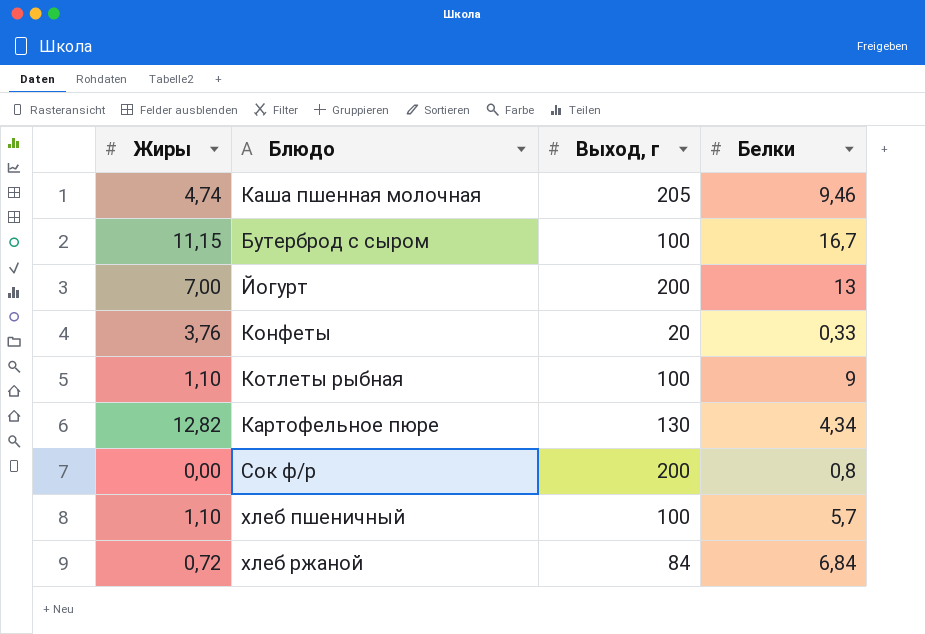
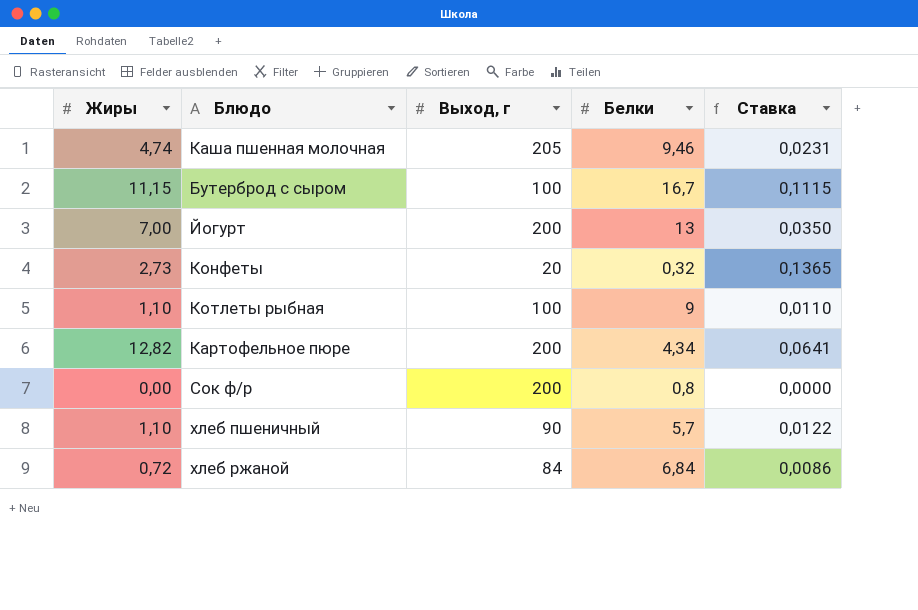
column Ставка | formula: none -> [Жиры] / [Выход, г]
Конфеты | Жиры: 3,76 -> 2,73
Конфеты | Белки: 0,33 -> 0,32
Картофельное пюре | Выход, г: 130 -> 200
хлеб пшеничный | Выход, г: 100 -> 90

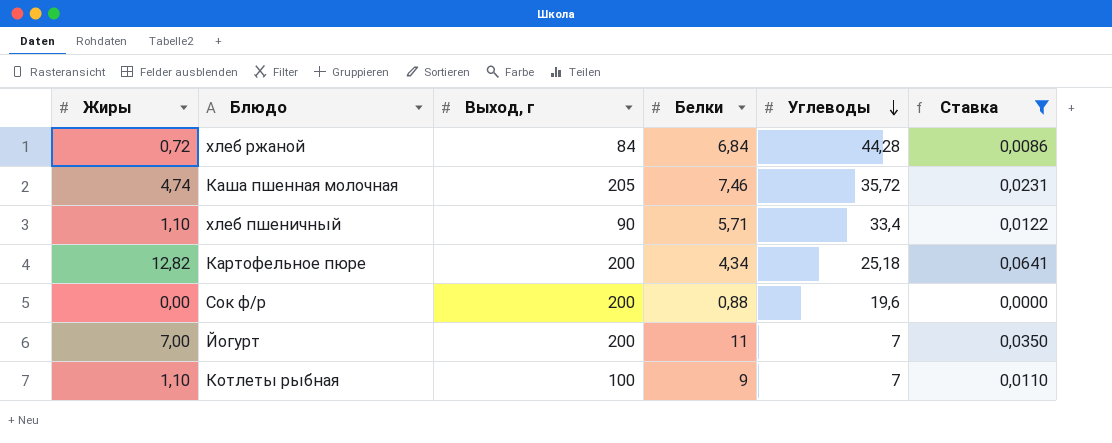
filter: none -> Ставка <= 0,0641
row order: none -> Углеводы descending
column Углеводы | position: none -> 5
Каша пшенная молочная | Белки: 9,46 -> 7,46
хлеб пшеничный | Белки: 5,7 -> 5,71
Сок ф/р | Белки: 0,8 -> 0,88
Йогурт | Белки: 13 -> 11

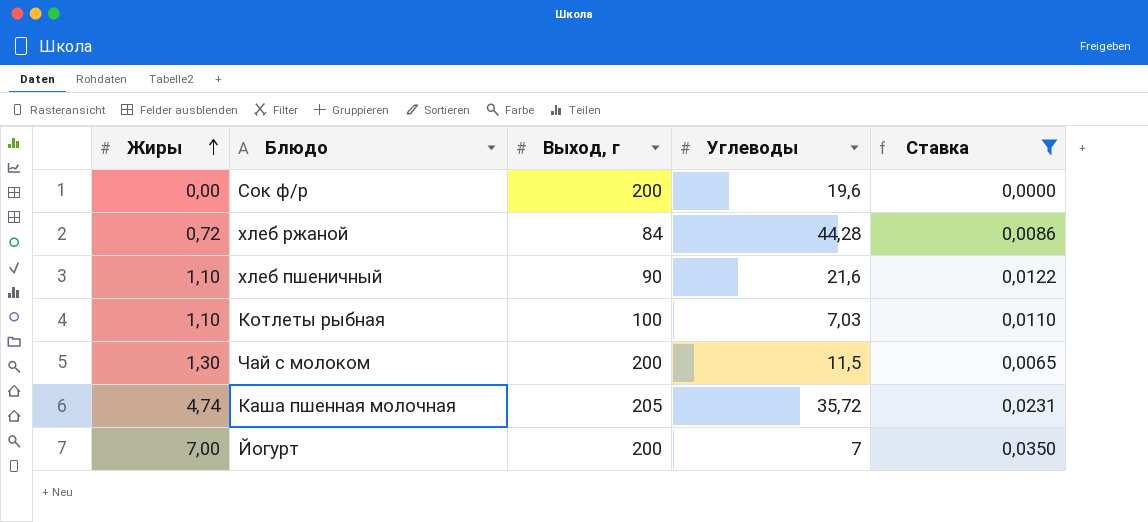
row order: Углеводы descending -> Жиры ascending
column Белки | position: 4 -> none
row Картофельное пюре: 12,82 | 200 | 4,34 | 25,18 | 0,0641 -> none
хлеб пшеничный | Углеводы: 33,4 -> 21,6
Котлеты рыбная | Углеводы: 7 -> 7,03
row Чай с молоком: none -> 1,30 | 200 | 11,5 | 0,0065

